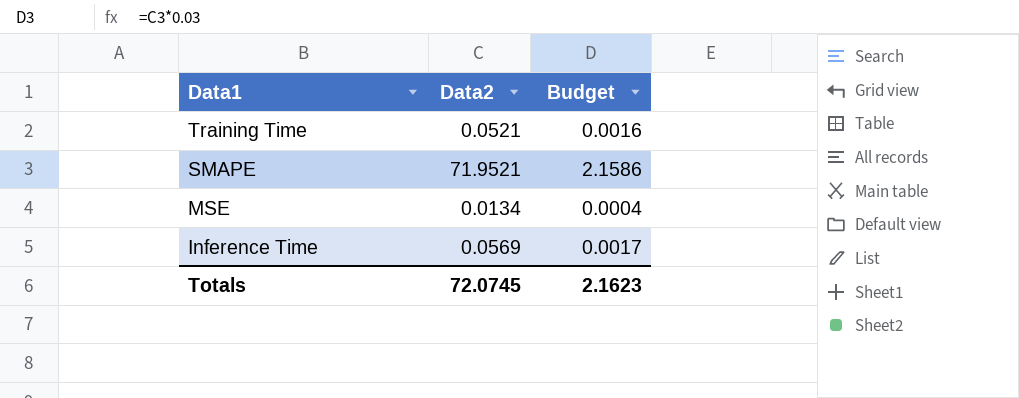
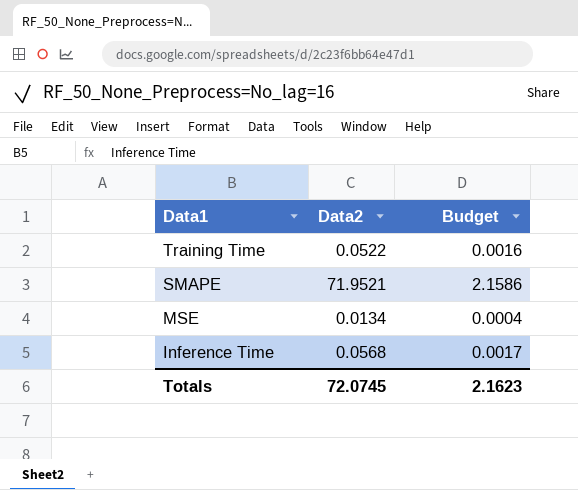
Training Time | Data2: 0.0521 -> 0.0522
Inference Time | Data2: 0.0569 -> 0.0568

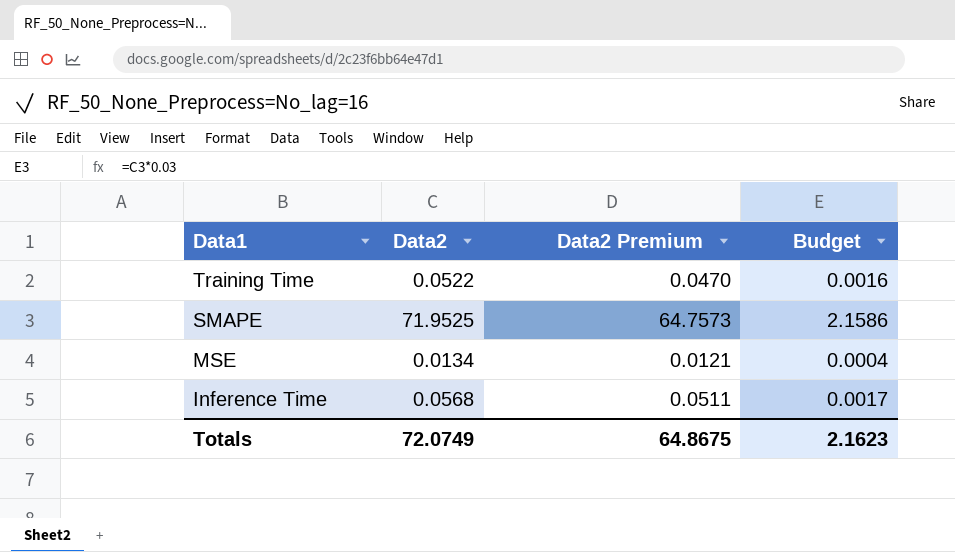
column Data2 Premium | formula: none -> [Data2] * 0.9
SMAPE | Data2: 71.9521 -> 71.9525
Totals | Data2: 72.0745 -> 72.0749

